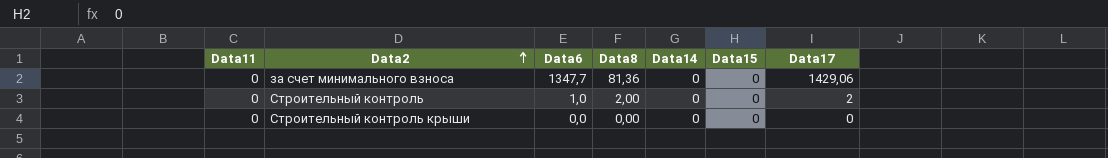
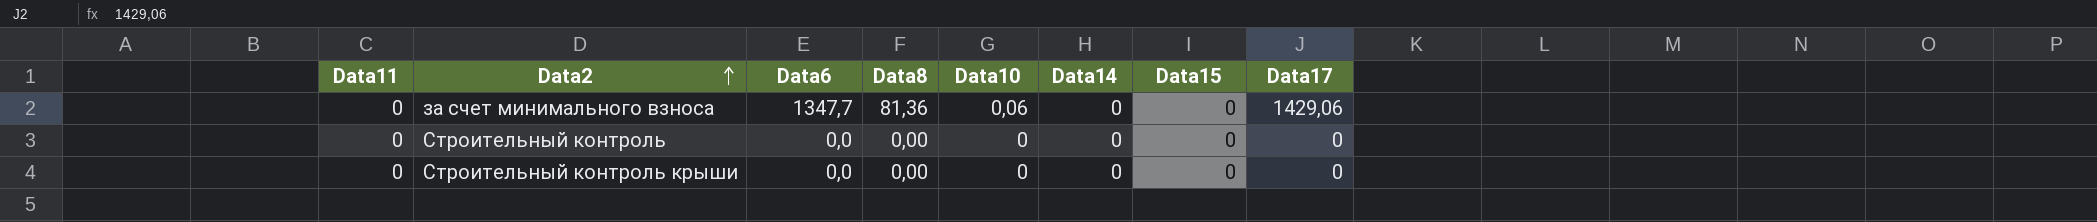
column Data10 | position: none -> 5
Строительный контроль | Data6: 1,0 -> 0,0
Строительный контроль | Data8: 2,00 -> 0,00
Строительный контроль | Data17: 2 -> 0

